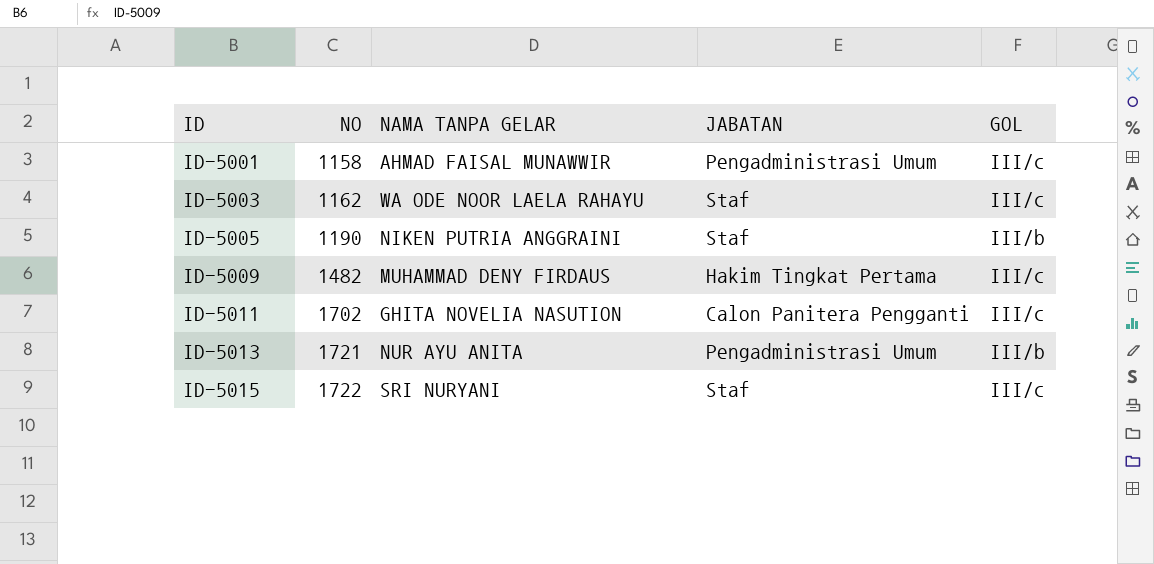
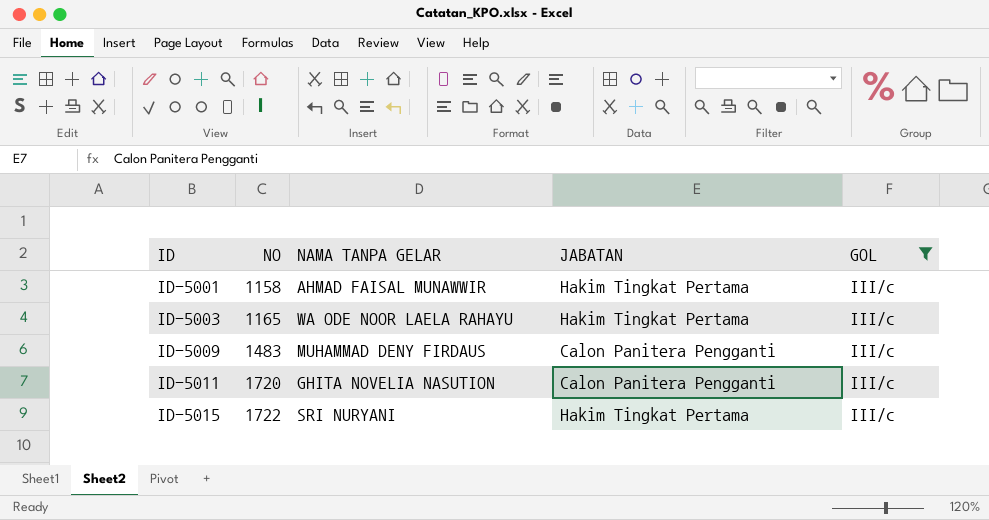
filter: none -> GOL = III/c
ID-5001 | JABATAN: Pengadministrasi Umum -> Hakim Tingkat Pertama
ID-5003 | NO: 1162 -> 1165
ID-5003 | JABATAN: Staf -> Hakim Tingkat Pertama
ID-5009 | NO: 1482 -> 1483
ID-5009 | JABATAN: Hakim Tingkat Pertama -> Calon Panitera Pengganti
ID-5011 | NO: 1702 -> 1720
ID-5015 | JABATAN: Staf -> Hakim Tingkat Pertama

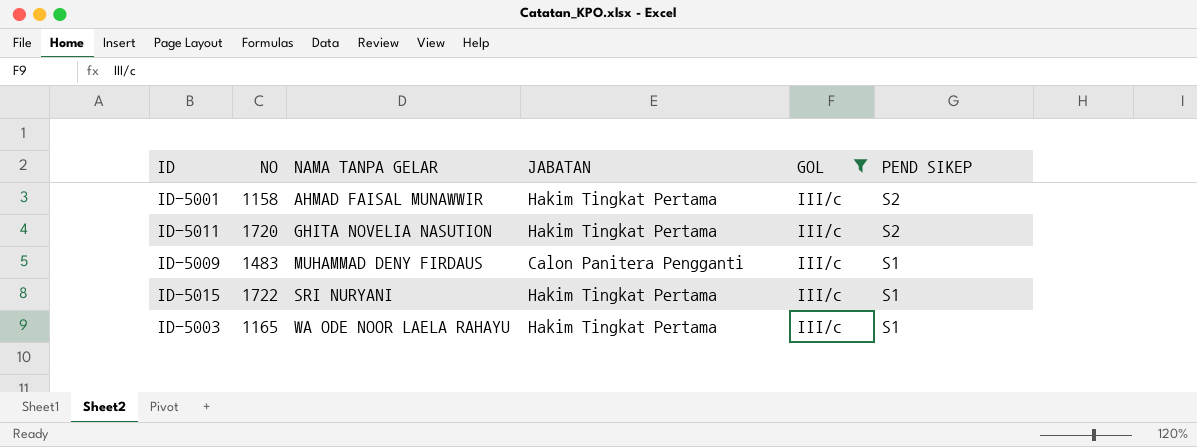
row order: ID ascending -> NAMA TANPA GELAR ascending
column PEND SIKEP | position: none -> 6
ID-5011 | JABATAN: Calon Panitera Pengganti -> Hakim Tingkat Pertama

